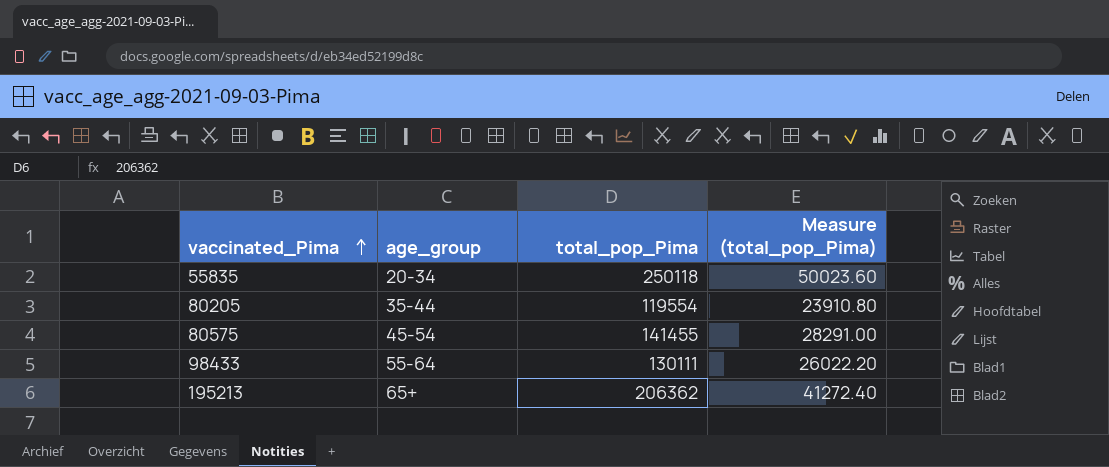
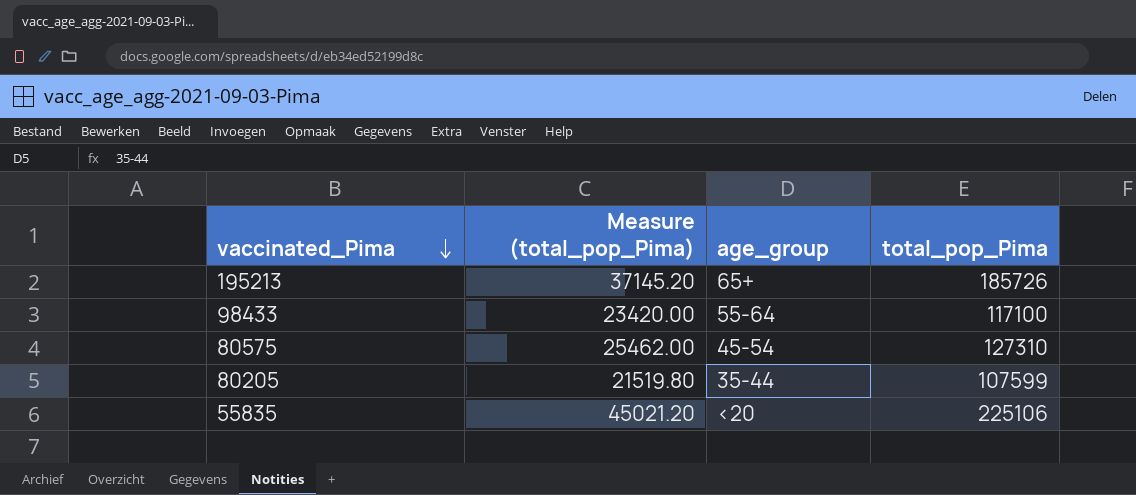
row order: vaccinated_Pima ascending -> vaccinated_Pima descending
column Measure (total_pop_Pima) | position: 4 -> 2
195213 | Measure (total_pop_Pima): 41272.40 -> 37145.20
195213 | total_pop_Pima: 206362 -> 185726
98433 | Measure (total_pop_Pima): 26022.20 -> 23420.00
98433 | total_pop_Pima: 130111 -> 117100
80575 | Measure (total_pop_Pima): 28291.00 -> 25462.00
80575 | total_pop_Pima: 141455 -> 127310
80205 | Measure (total_pop_Pima): 23910.80 -> 21519.80
80205 | total_pop_Pima: 119554 -> 107599
55835 | Measure (total_pop_Pima): 50023.60 -> 45021.20
55835 | age_group: 20-34 -> <20
55835 | total_pop_Pima: 250118 -> 225106

